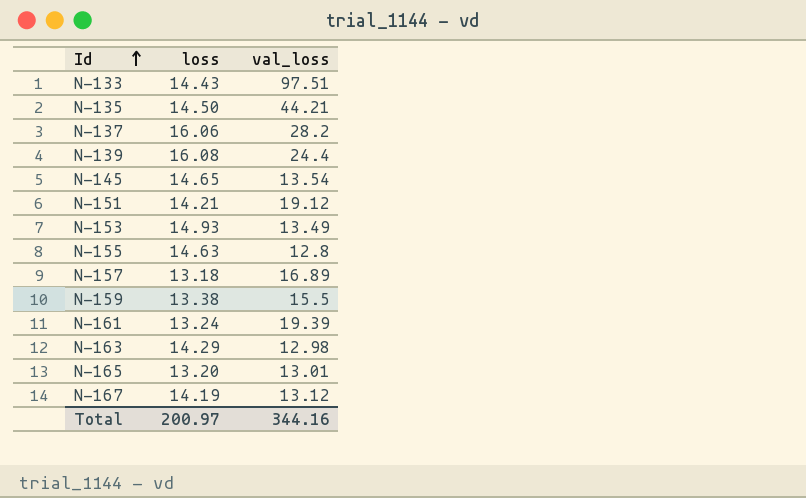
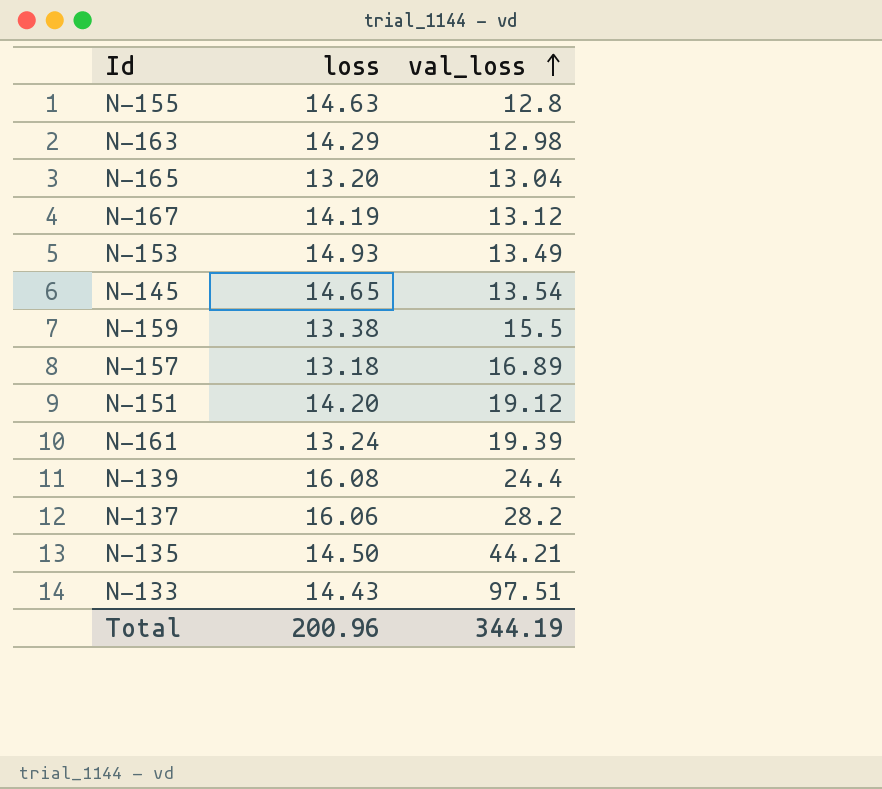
row order: Id ascending -> val_loss ascending
N-165 | val_loss: 13.01 -> 13.04
N-151 | loss: 14.21 -> 14.20
Total | loss: 200.97 -> 200.96
Total | val_loss: 344.16 -> 344.19

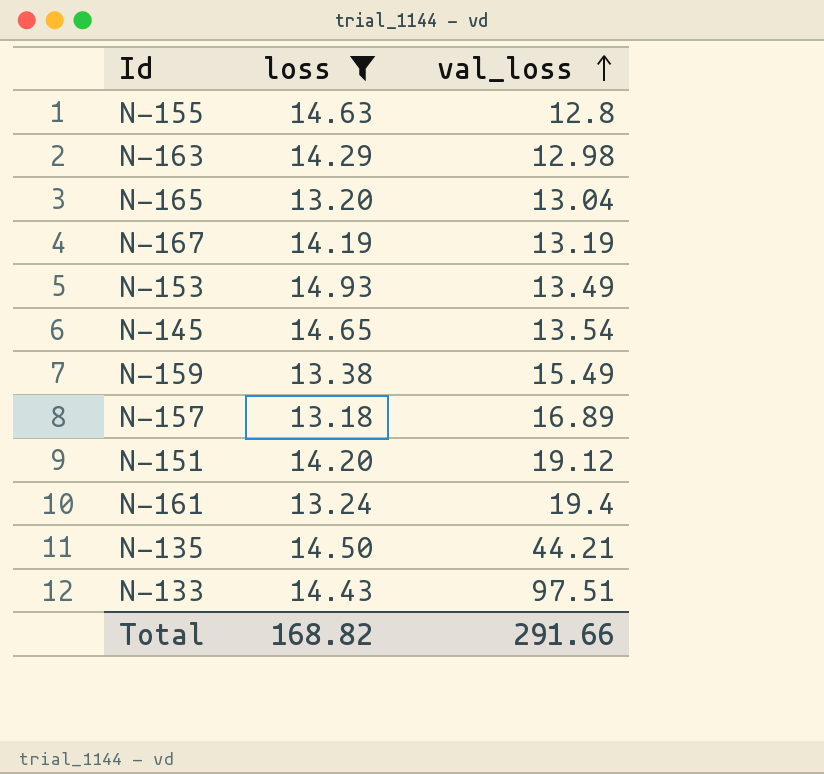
filter: none -> loss <= 14.93
N-167 | val_loss: 13.12 -> 13.19
N-159 | val_loss: 15.5 -> 15.49
N-161 | val_loss: 19.39 -> 19.4
Total | loss: 200.96 -> 168.82
Total | val_loss: 344.19 -> 291.66

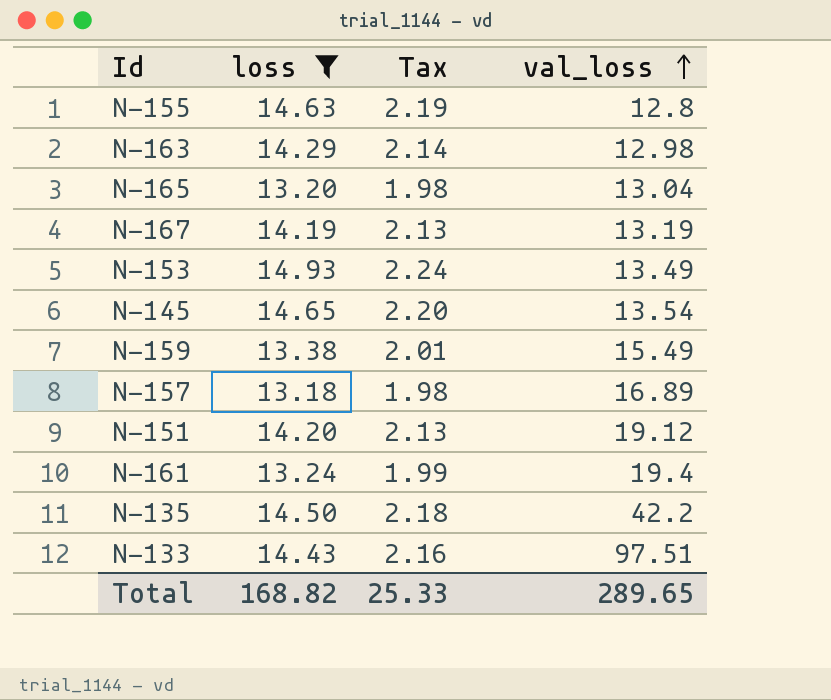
column Tax | formula: none -> [loss] * 0.15
N-135 | val_loss: 44.21 -> 42.2
Total | val_loss: 291.66 -> 289.65

